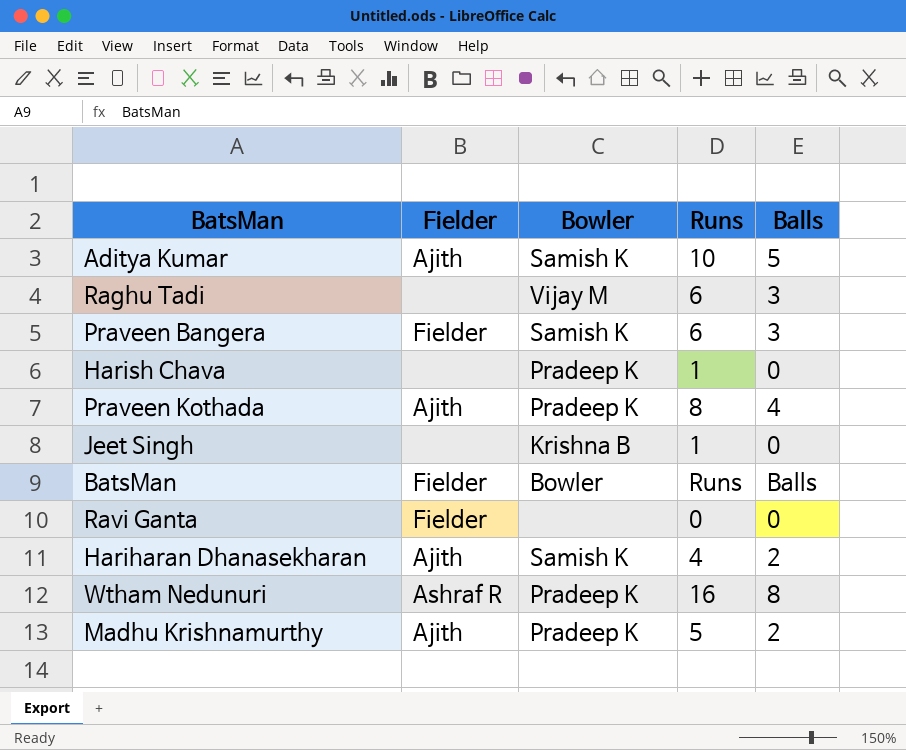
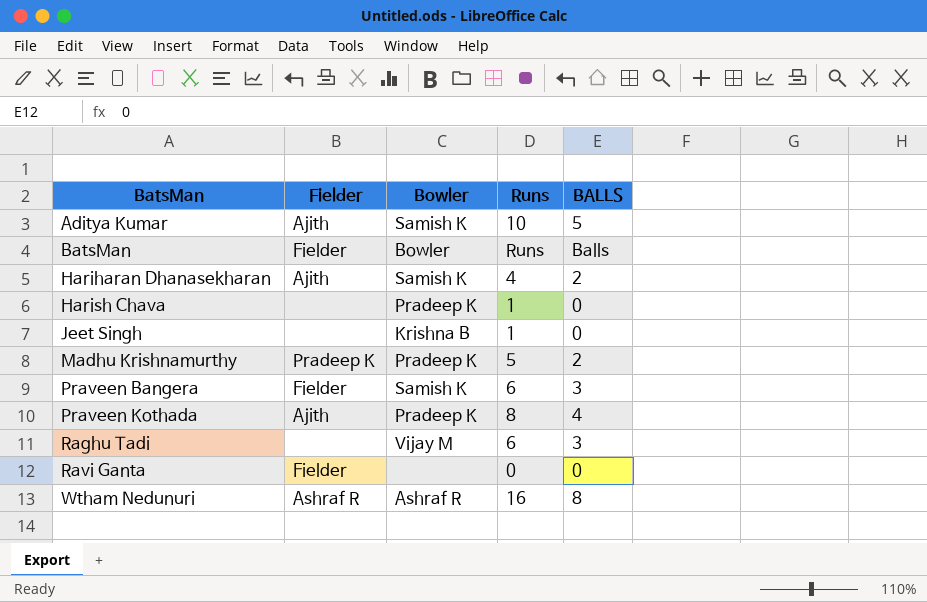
row order: none -> BatsMan ascending
column name: Balls -> BALLS
Madhu Krishnamurthy | Fielder: Ajith -> Pradeep K
Wtham Nedunuri | Bowler: Pradeep K -> Ashraf R

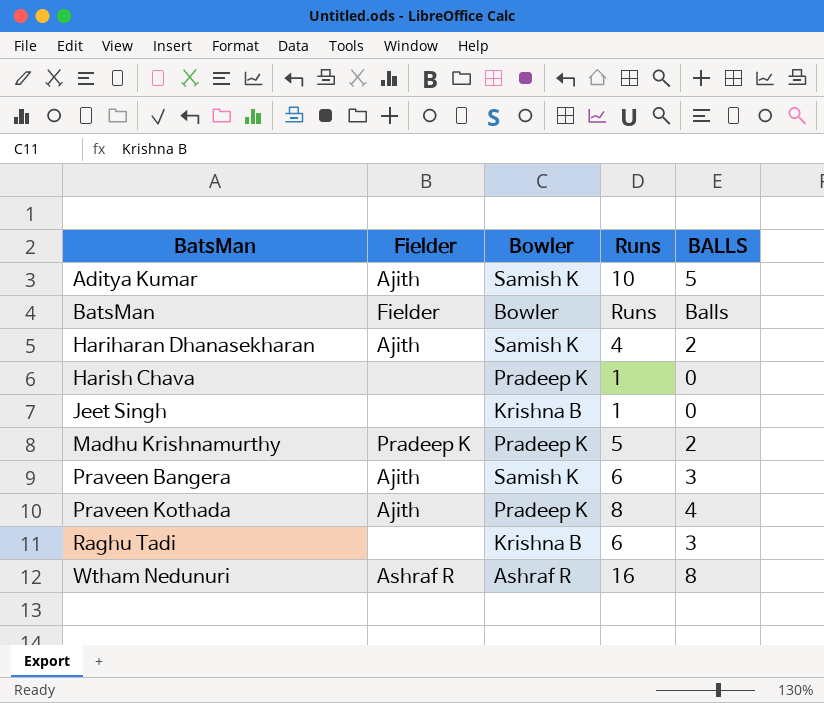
row Ravi Ganta: Fielder | none | 0 | 0 -> none
Praveen Bangera | Fielder: Fielder -> Ajith
Raghu Tadi | Bowler: Vijay M -> Krishna B

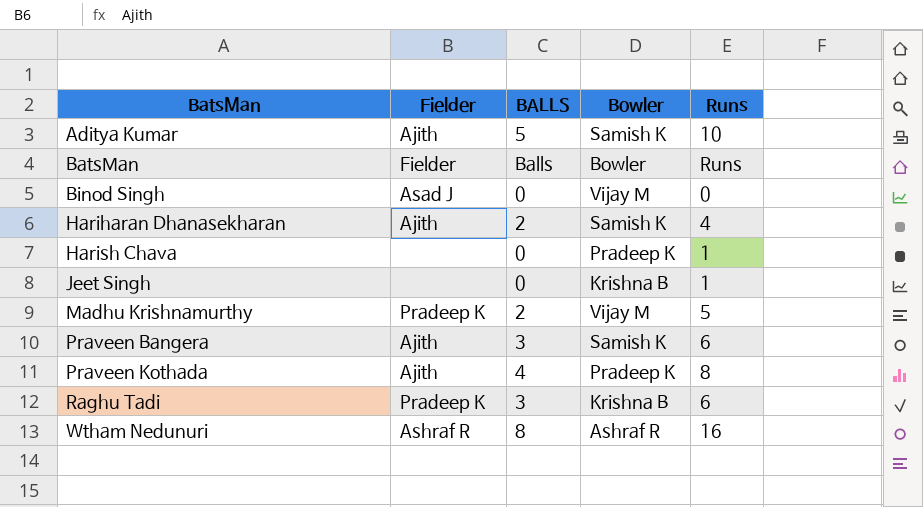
column BALLS | position: 5 -> 3
row Binod Singh: none -> Asad J | 0 | Vijay M | 0
Madhu Krishnamurthy | Bowler: Pradeep K -> Vijay M
Raghu Tadi | Fielder: none -> Pradeep K

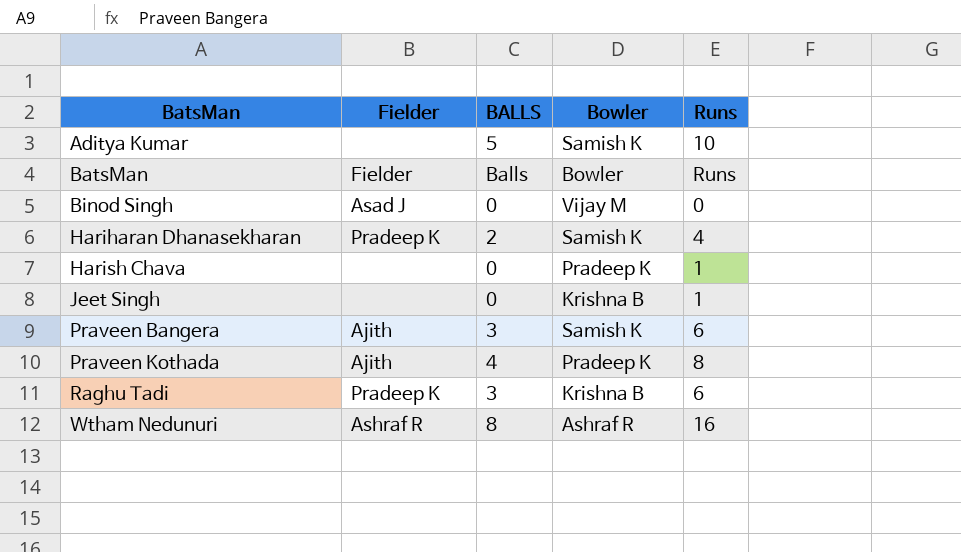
row Madhu Krishnamurthy: Pradeep K | 2 | Vijay M | 5 -> none
Aditya Kumar | Fielder: Ajith -> none
Hariharan Dhanasekharan | Fielder: Ajith -> Pradeep K

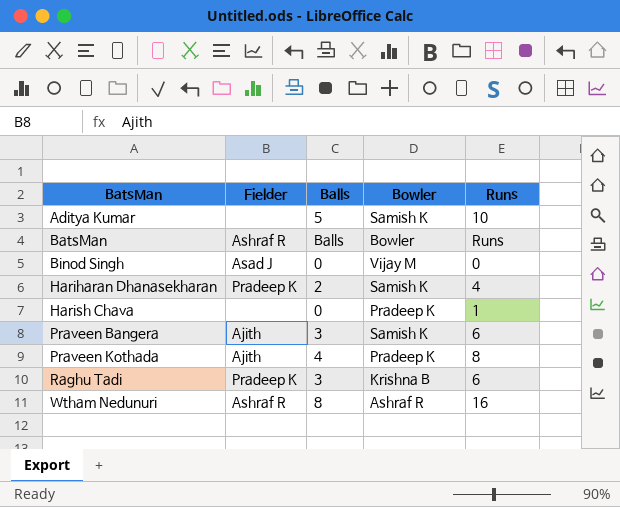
column name: BALLS -> Balls
row Jeet Singh: none | 0 | Krishna B | 1 -> none
BatsMan | Fielder: Fielder -> Ashraf R

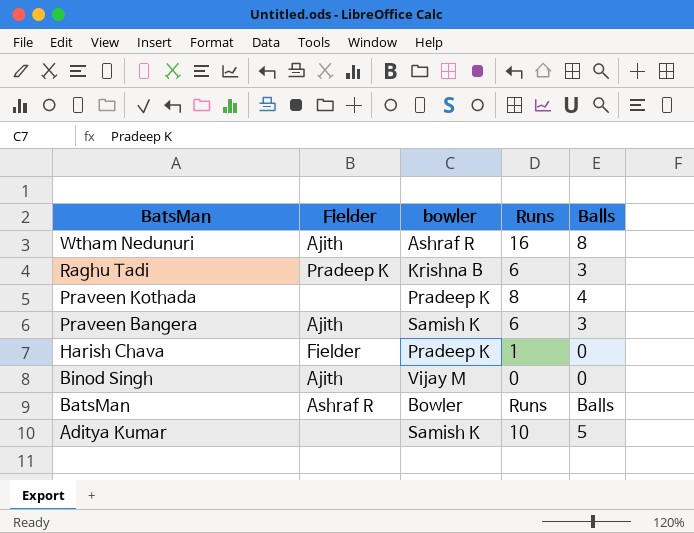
row order: BatsMan ascending -> BatsMan descending
column name: Bowler -> bowler
column Balls | position: 3 -> 5
row Hariharan Dhanasekharan: Pradeep K | 2 | Samish K | 4 -> none
Wtham Nedunuri | Fielder: Ashraf R -> Ajith
Praveen Kothada | Fielder: Ajith -> none
Harish Chava | Fielder: none -> Fielder
Binod Singh | Fielder: Asad J -> Ajith

